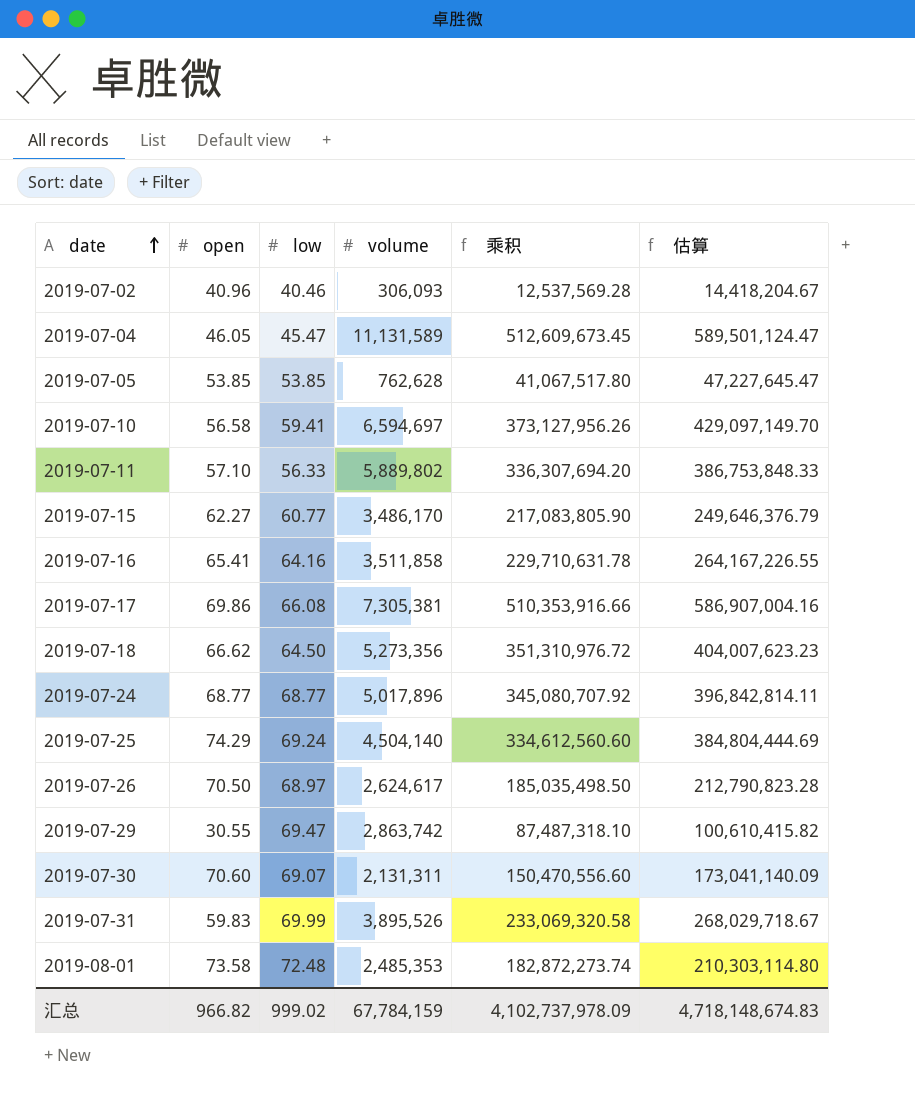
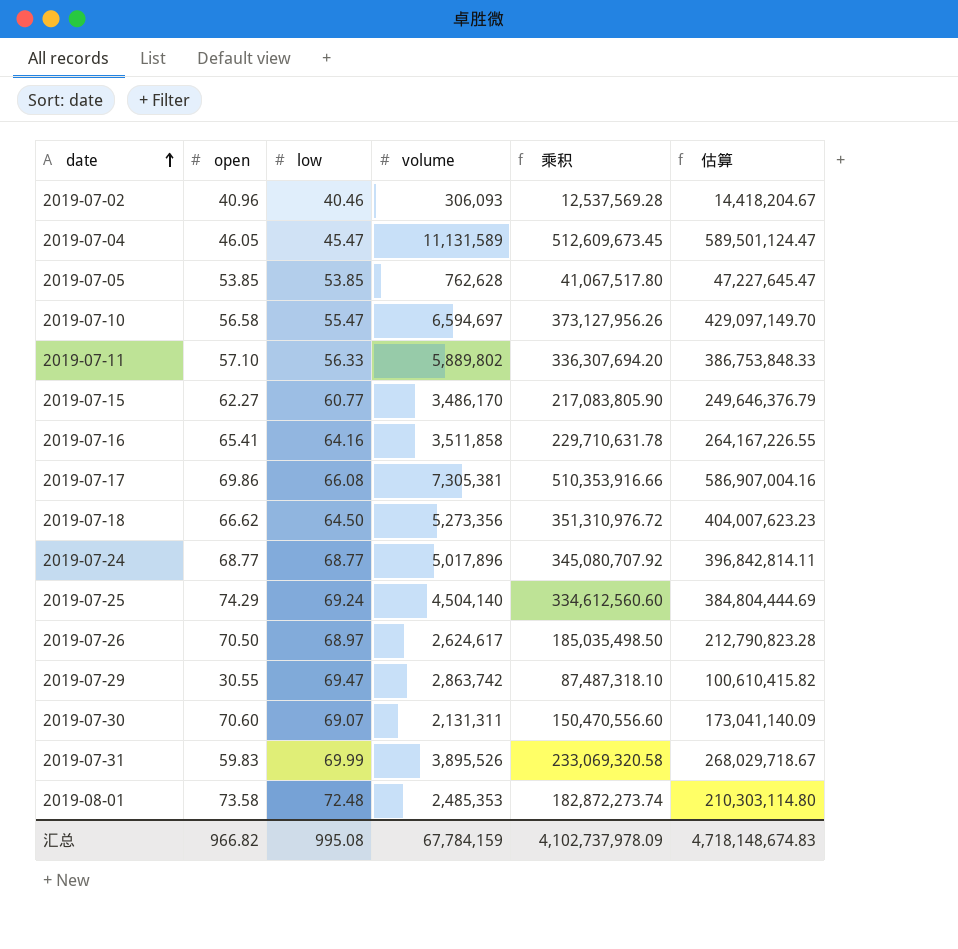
2019-07-10 | low: 59.41 -> 55.47
汇总 | low: 999.02 -> 995.08

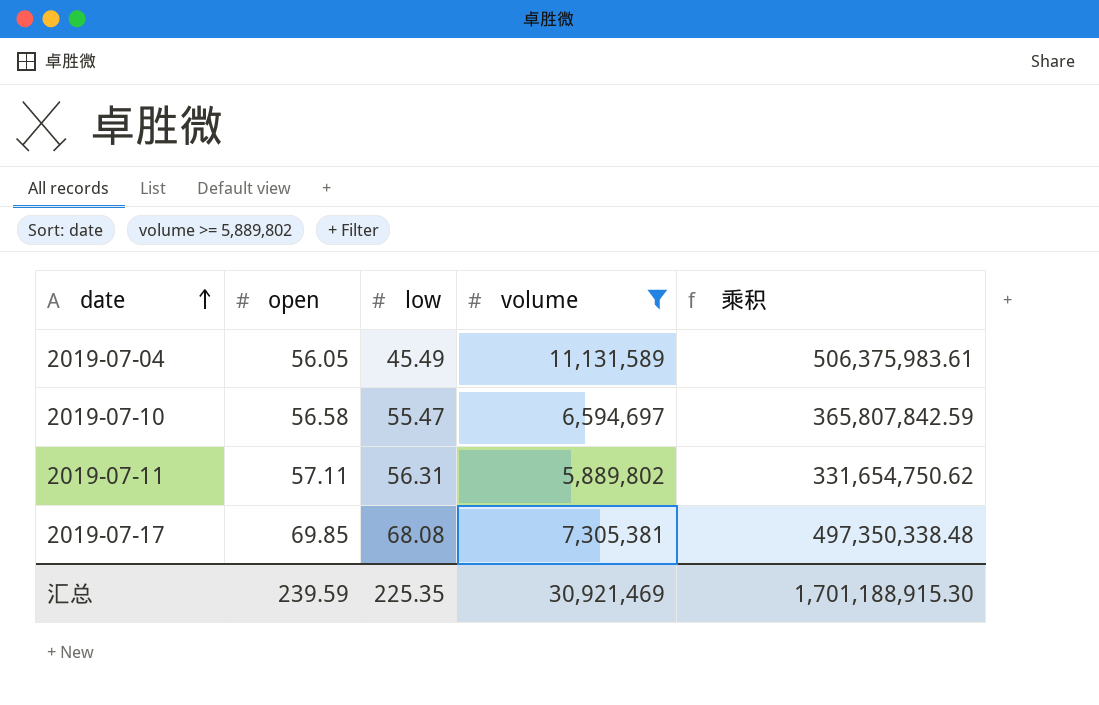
filter: none -> volume >= 5,889,802
column 估算 | formula: [乘积] * 1.15 -> none
column 乘积 | formula: [open] * [volume] -> [low] * [volume]
2019-07-04 | open: 46.05 -> 56.05
2019-07-04 | low: 45.47 -> 45.49
2019-07-11 | open: 57.10 -> 57.11
2019-07-11 | low: 56.33 -> 56.31
2019-07-17 | open: 69.86 -> 69.85
2019-07-17 | low: 66.08 -> 68.08
汇总 | open: 966.82 -> 239.59
汇总 | low: 995.08 -> 225.35
汇总 | volume: 67,784,159 -> 30,921,469
汇总 | 乘积: 4,102,737,978.09 -> 1,701,188,915.30

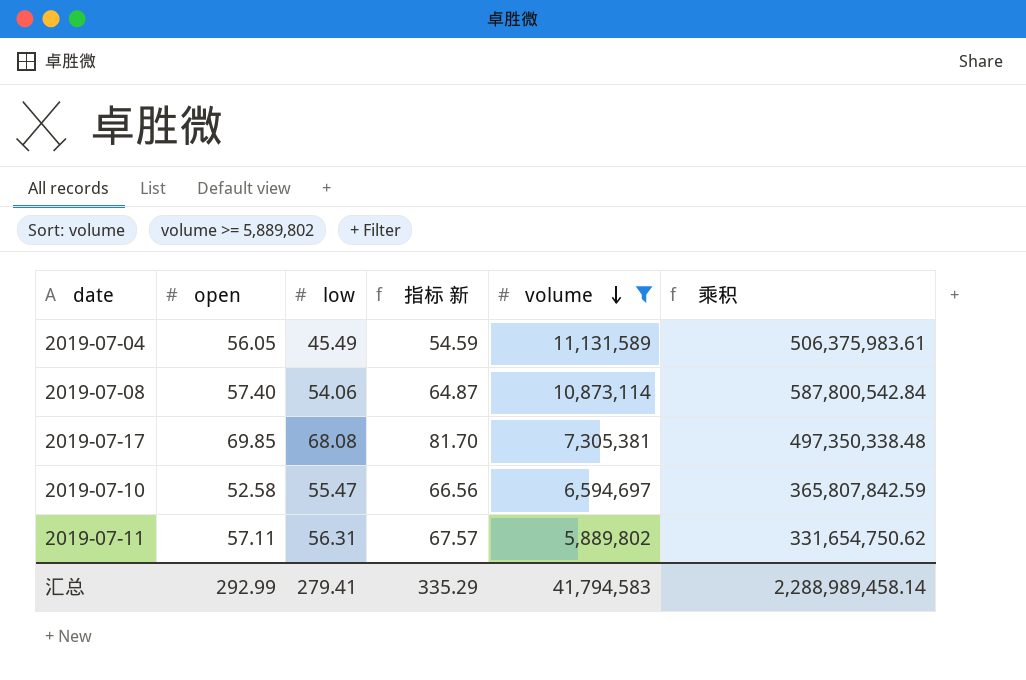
row order: date ascending -> volume descending
column 指标 新 | formula: none -> [low] * 1.2
row 2019-07-08: none -> 57.40 | 54.06 | 64.87 | 10,873,114 | 587,800,542.84
2019-07-10 | open: 56.58 -> 52.58
汇总 | open: 239.59 -> 292.99
汇总 | low: 225.35 -> 279.41
汇总 | volume: 30,921,469 -> 41,794,583
汇总 | 乘积: 1,701,188,915.30 -> 2,288,989,458.14

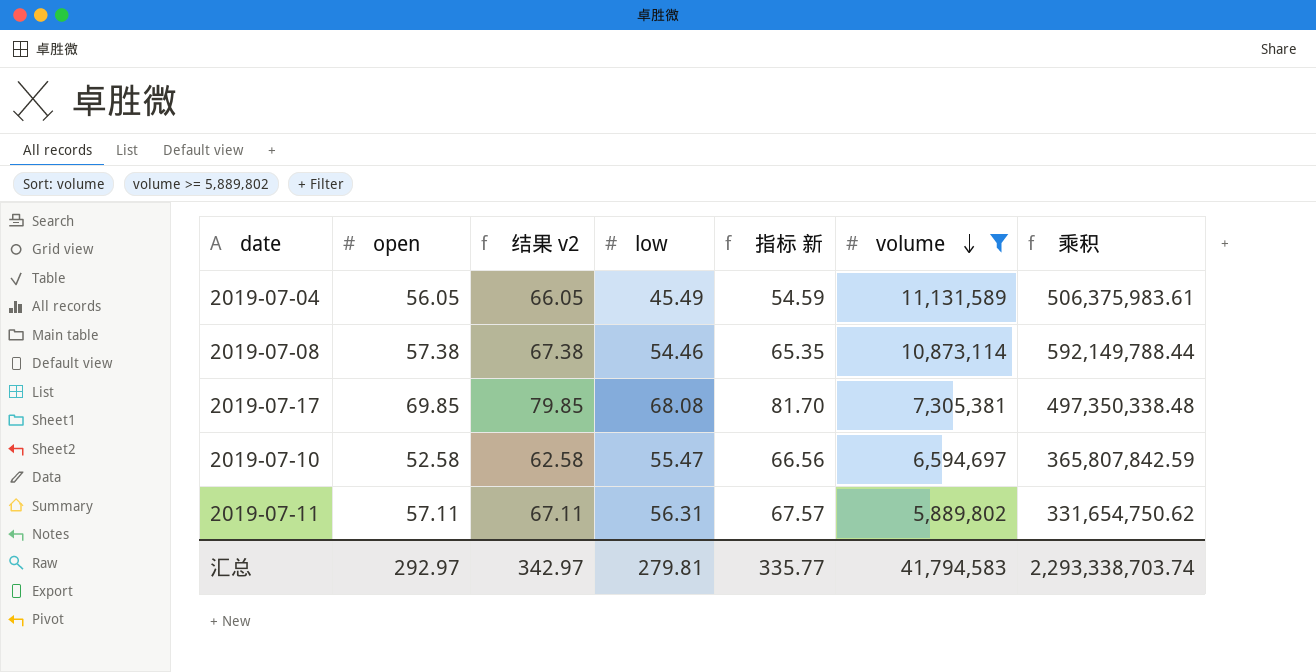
column 结果 v2 | formula: none -> [open] + 10
2019-07-08 | open: 57.40 -> 57.38
2019-07-08 | low: 54.06 -> 54.46
2019-07-08 | 指标 新: 64.87 -> 65.35
2019-07-08 | 乘积: 587,800,542.84 -> 592,149,788.44
汇总 | open: 292.99 -> 292.97
汇总 | low: 279.41 -> 279.81
汇总 | 指标 新: 335.29 -> 335.77
汇总 | 乘积: 2,288,989,458.14 -> 2,293,338,703.74

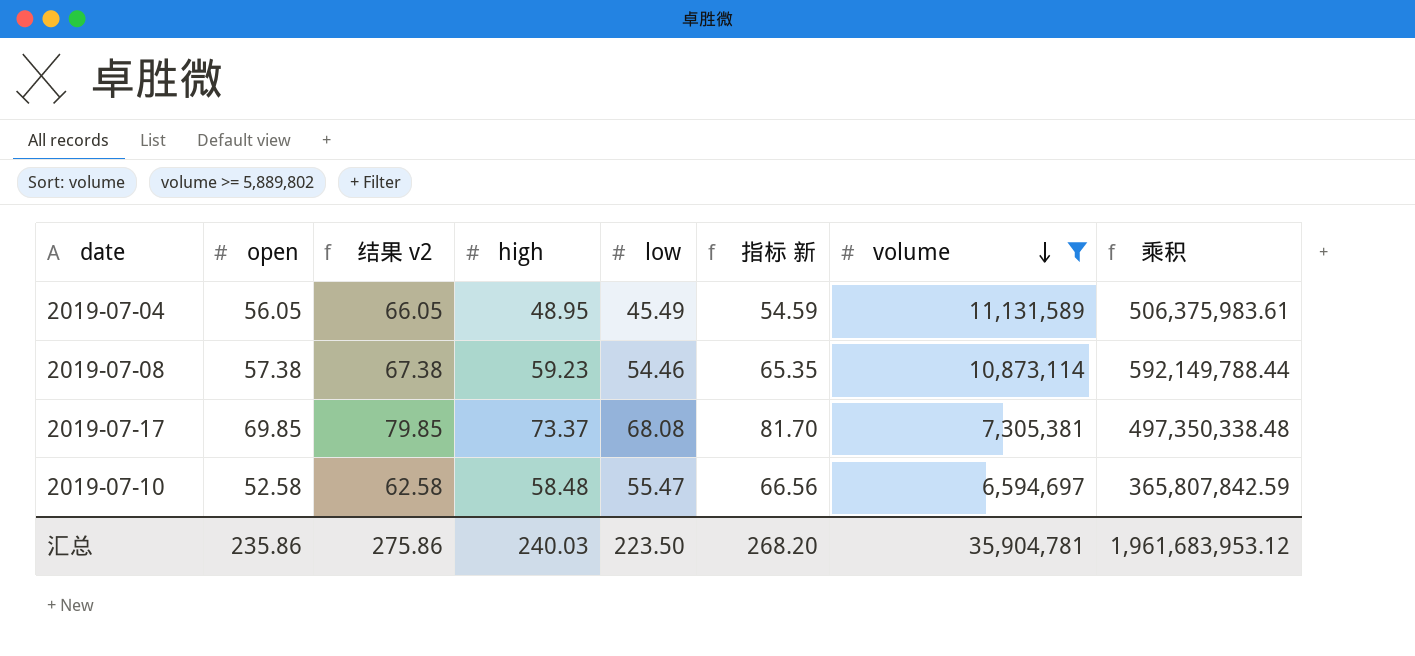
column high | position: none -> 4
row 2019-07-11: 57.11 | 67.11 | 56.31 | 67.57 | 5,889,802 | 331,654,750.62 -> none
汇总 | open: 292.97 -> 235.86
汇总 | 结果 v2: 342.97 -> 275.86
汇总 | low: 279.81 -> 223.50
汇总 | 指标 新: 335.77 -> 268.20
汇总 | volume: 41,794,583 -> 35,904,781
汇总 | 乘积: 2,293,338,703.74 -> 1,961,683,953.12

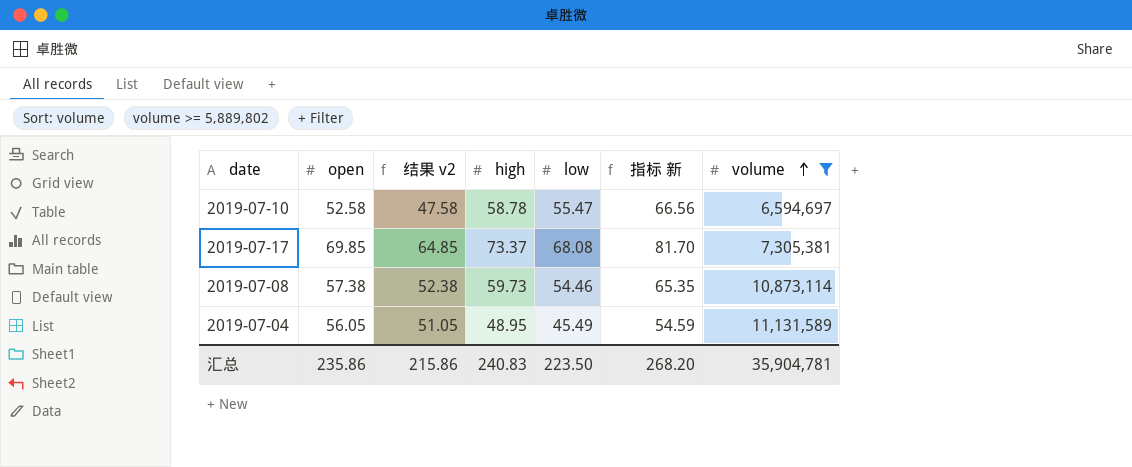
row order: volume descending -> volume ascending
column 乘积 | formula: [low] * [volume] -> none
column 结果 v2 | formula: [open] + 10 -> [open] - 5
2019-07-10 | high: 58.48 -> 58.78
2019-07-08 | high: 59.23 -> 59.73
汇总 | 结果 v2: 275.86 -> 215.86
汇总 | high: 240.03 -> 240.83

